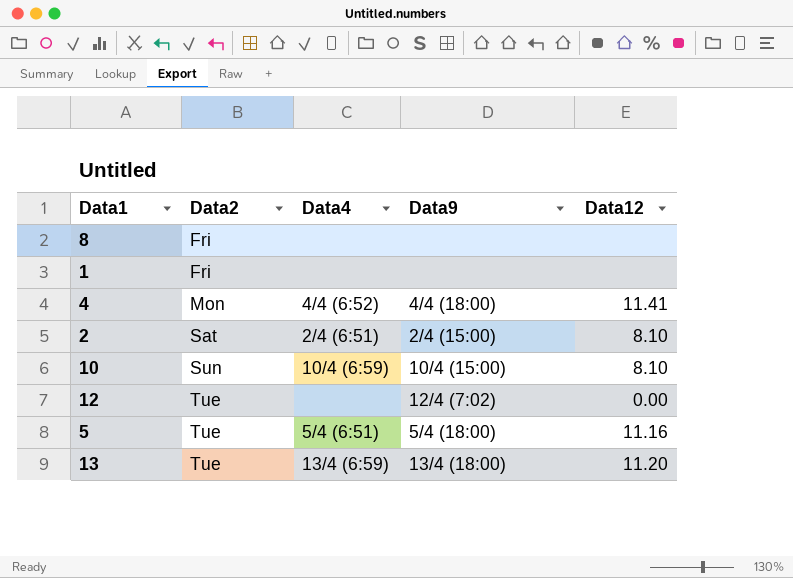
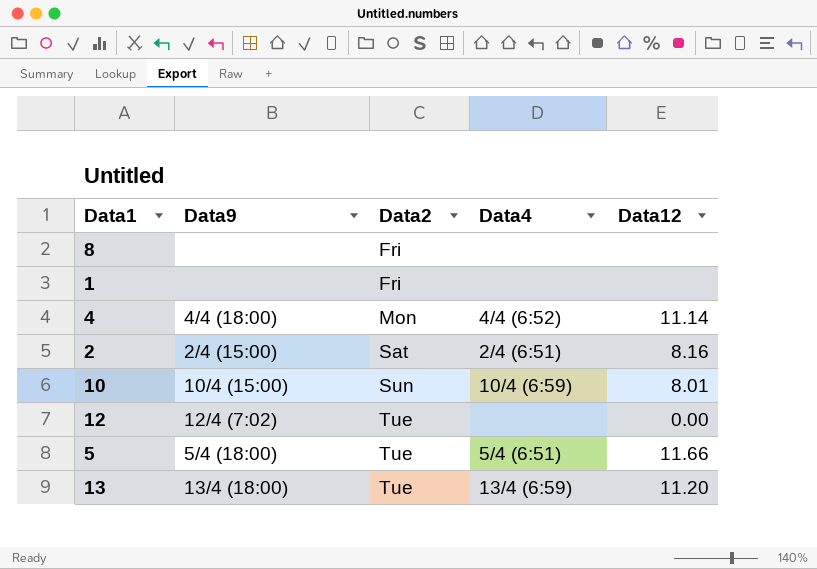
column Data9 | position: 4 -> 2
4 | Data12: 11.41 -> 11.14
2 | Data12: 8.10 -> 8.16
10 | Data12: 8.10 -> 8.01
5 | Data12: 11.16 -> 11.66

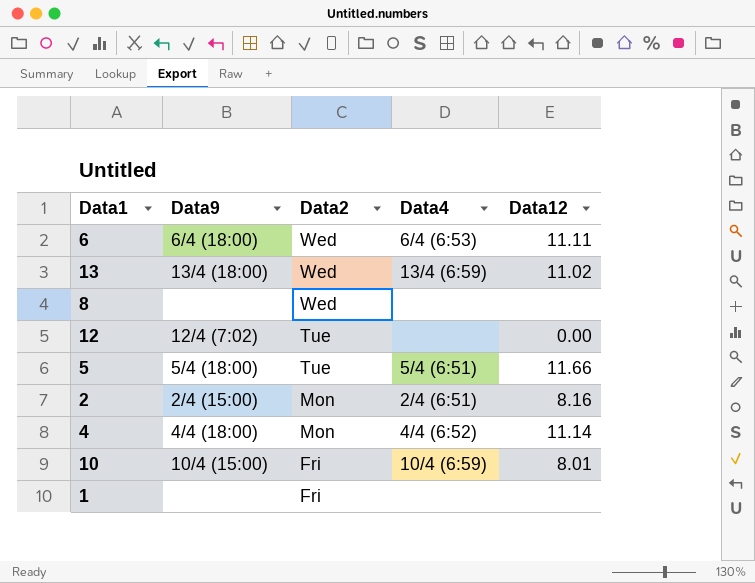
row order: Data2 ascending -> Data2 descending
row 6: none -> 6/4 (18:00) | Wed | 6/4 (6:53) | 11.11
13 | Data2: Tue -> Wed
13 | Data12: 11.20 -> 11.02
8 | Data2: Fri -> Wed
2 | Data2: Sat -> Mon
10 | Data2: Sun -> Fri

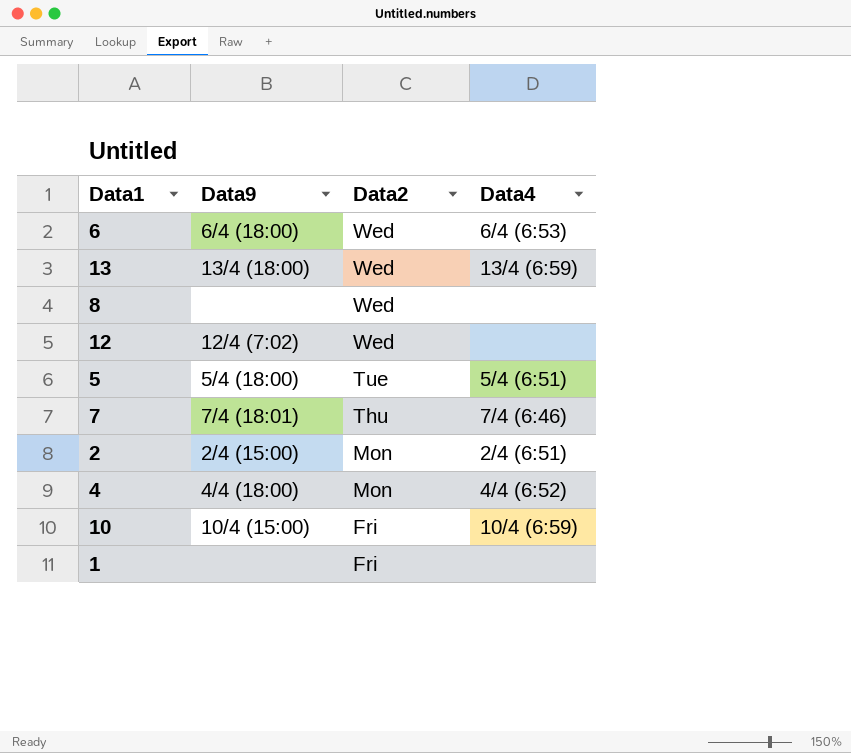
column Data12 | position: 5 -> none
12 | Data2: Tue -> Wed
row 7: none -> 7/4 (18:01) | Thu | 7/4 (6:46)

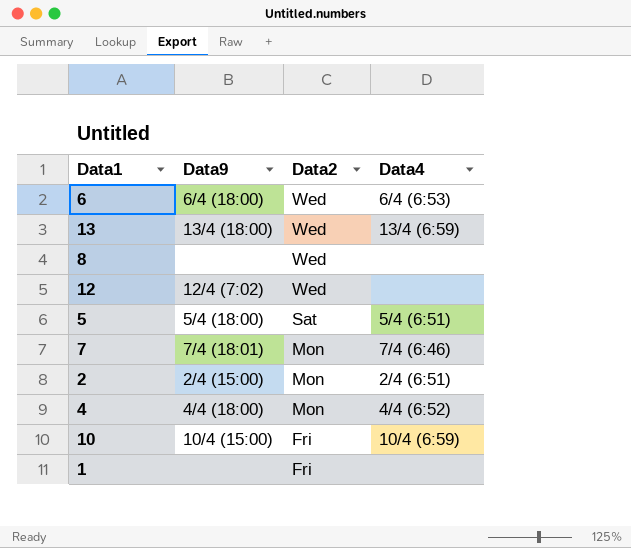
5 | Data2: Tue -> Sat
7 | Data2: Thu -> Mon

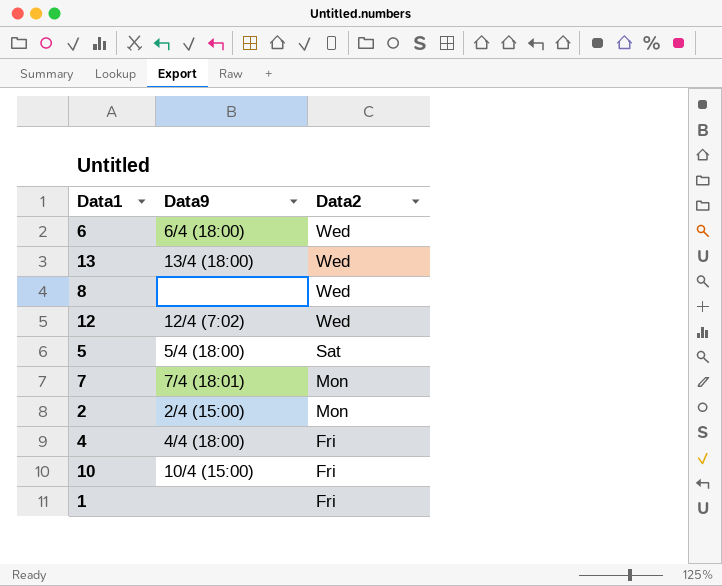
column Data4 | position: 4 -> none
4 | Data2: Mon -> Fri

